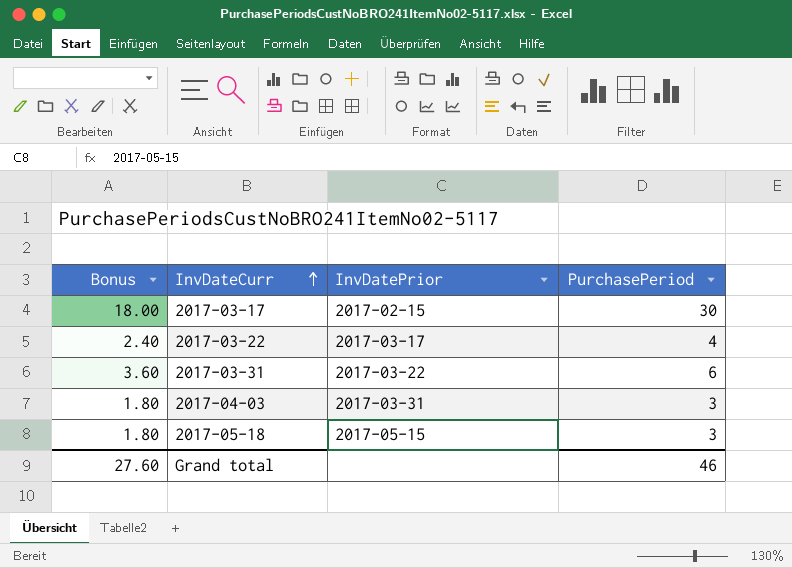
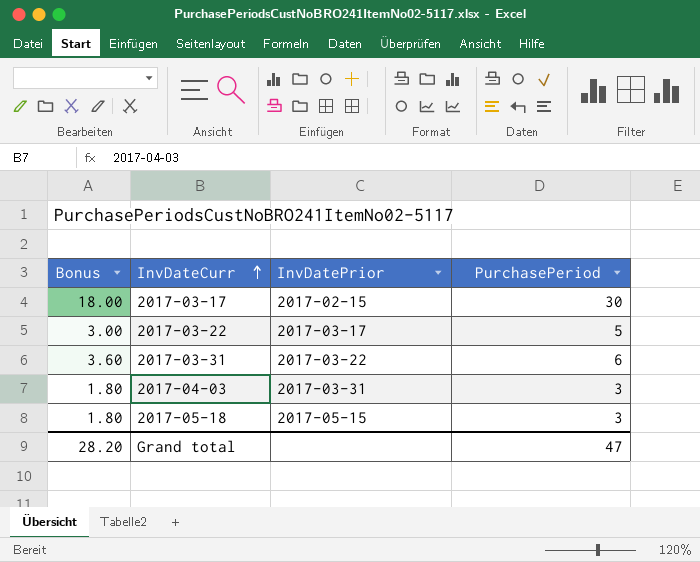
2017-03-22 | Bonus: 2.40 -> 3.00
2017-03-22 | PurchasePeriod: 4 -> 5
Grand total | Bonus: 27.60 -> 28.20
Grand total | PurchasePeriod: 46 -> 47

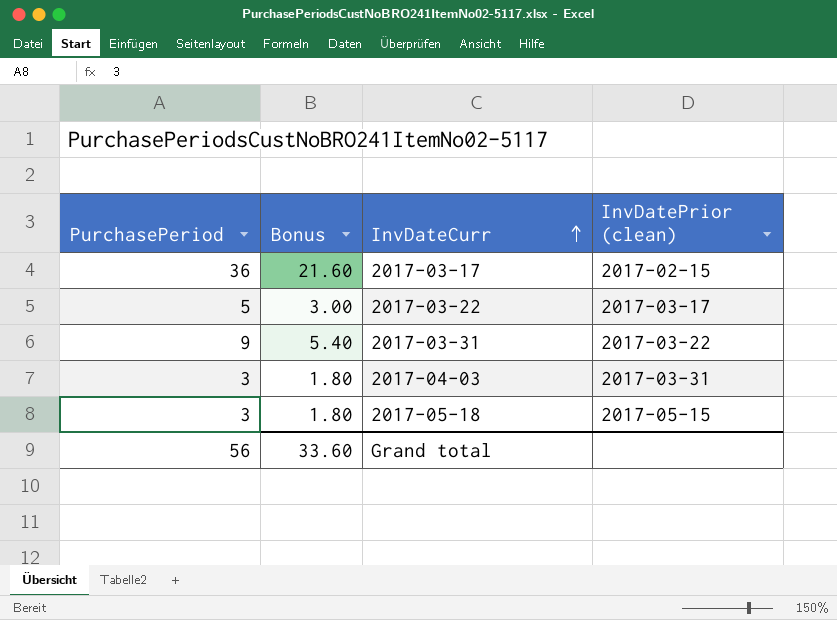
column PurchasePeriod | position: 4 -> 1
column name: InvDatePrior -> InvDatePrior (clean)
2017-03-17 | PurchasePeriod: 30 -> 36
2017-03-17 | Bonus: 18.00 -> 21.60
2017-03-31 | PurchasePeriod: 6 -> 9
2017-03-31 | Bonus: 3.60 -> 5.40
Grand total | PurchasePeriod: 47 -> 56
Grand total | Bonus: 28.20 -> 33.60

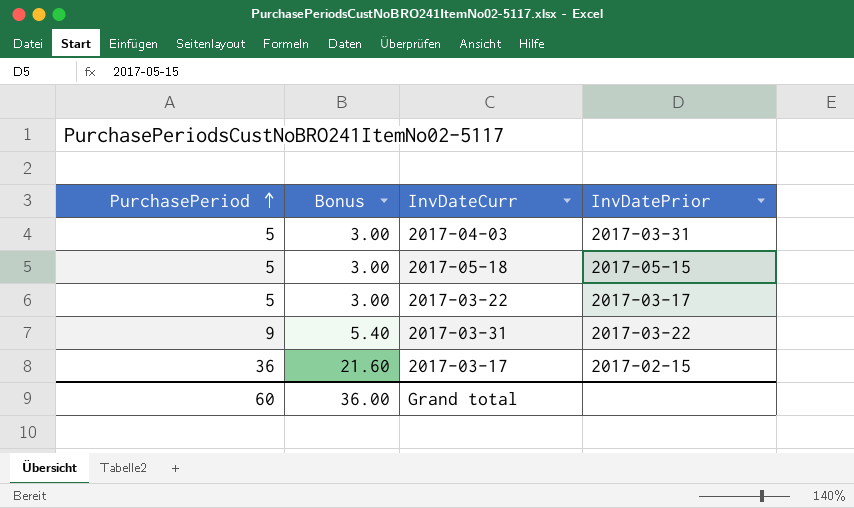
row order: InvDateCurr ascending -> PurchasePeriod ascending
column name: InvDatePrior (clean) -> InvDatePrior
2017-04-03 | PurchasePeriod: 3 -> 5
2017-04-03 | Bonus: 1.80 -> 3.00
2017-05-18 | PurchasePeriod: 3 -> 5
2017-05-18 | Bonus: 1.80 -> 3.00
Grand total | PurchasePeriod: 56 -> 60
Grand total | Bonus: 33.60 -> 36.00

